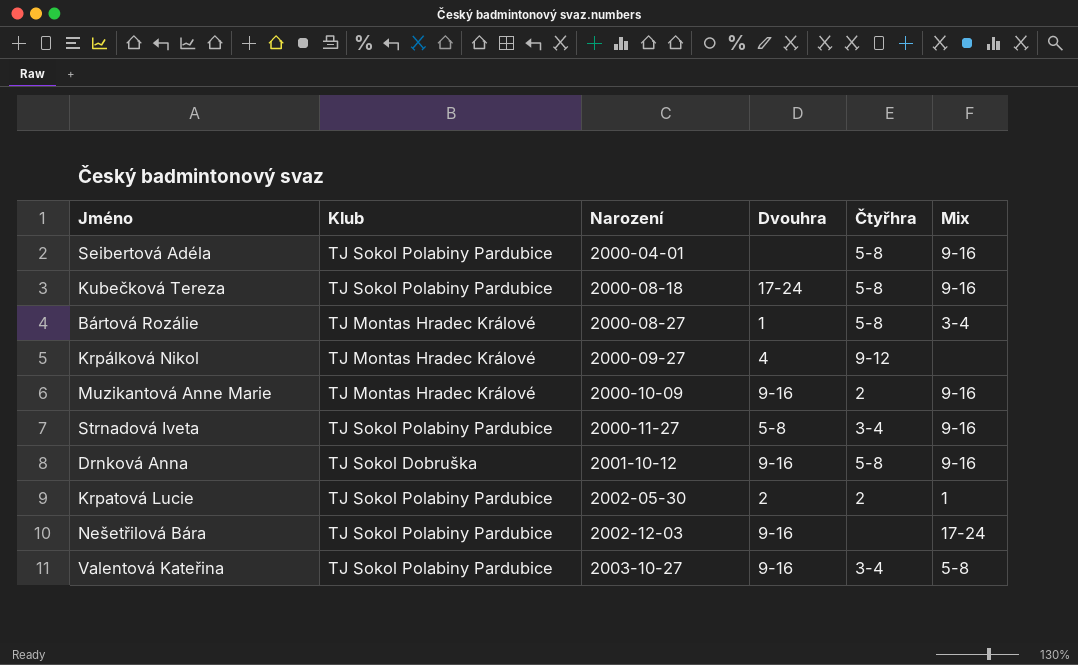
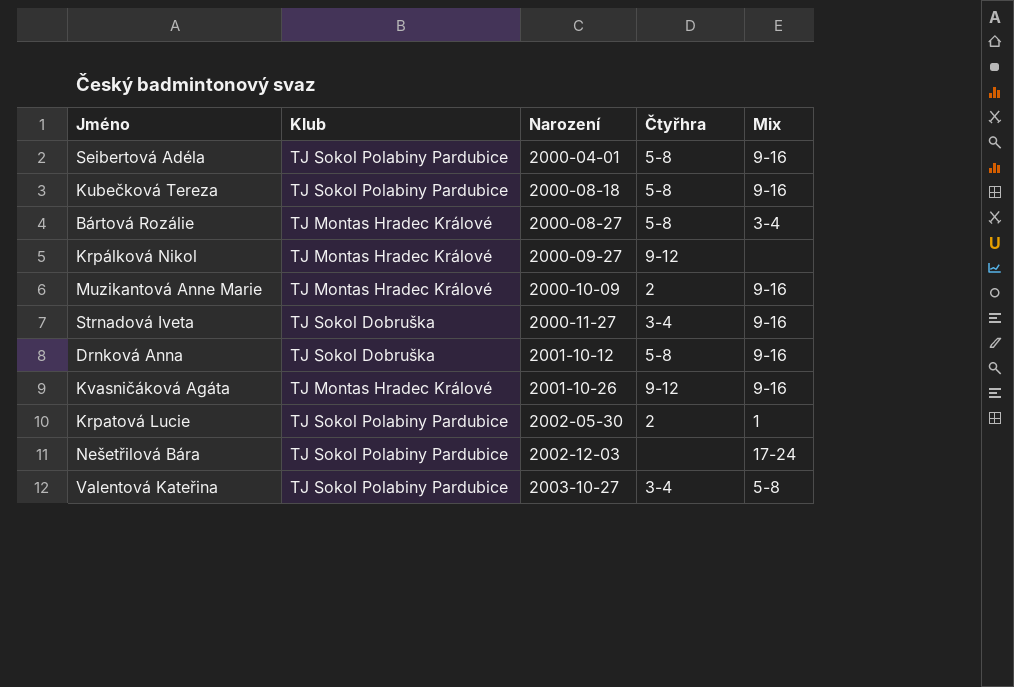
column Dvouhra | position: 4 -> none
Strnadová Iveta | Klub: TJ Sokol Polabiny Pardubice -> TJ Sokol Dobruška
row Kvasničáková Agáta: none -> TJ Montas Hradec Králové | 2001-10-26 | 9-12 | 9-16

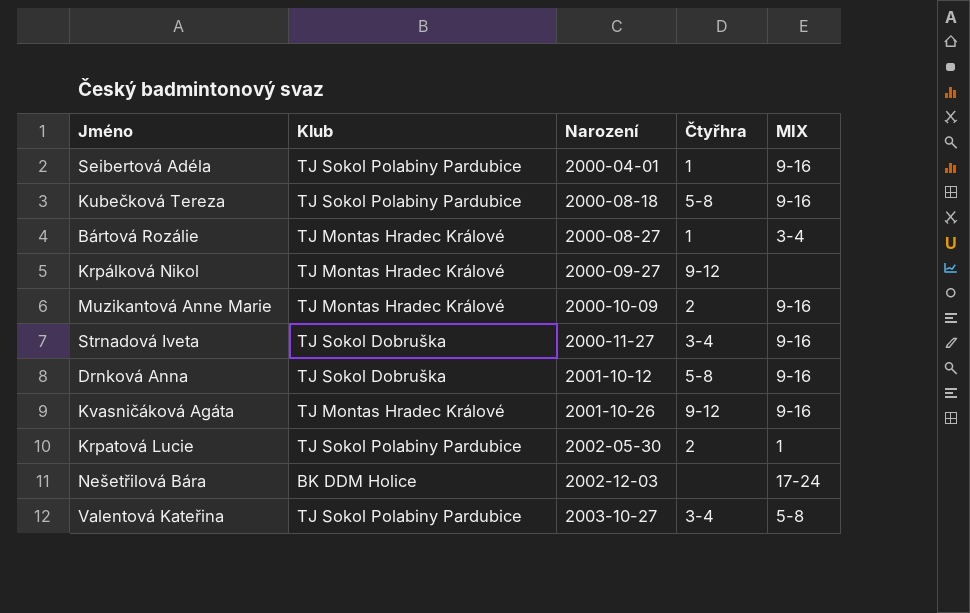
column name: Mix -> MIX
Seibertová Adéla | Čtyřhra: 5-8 -> 1
Bártová Rozálie | Čtyřhra: 5-8 -> 1
Nešetřilová Bára | Klub: TJ Sokol Polabiny Pardubice -> BK DDM Holice

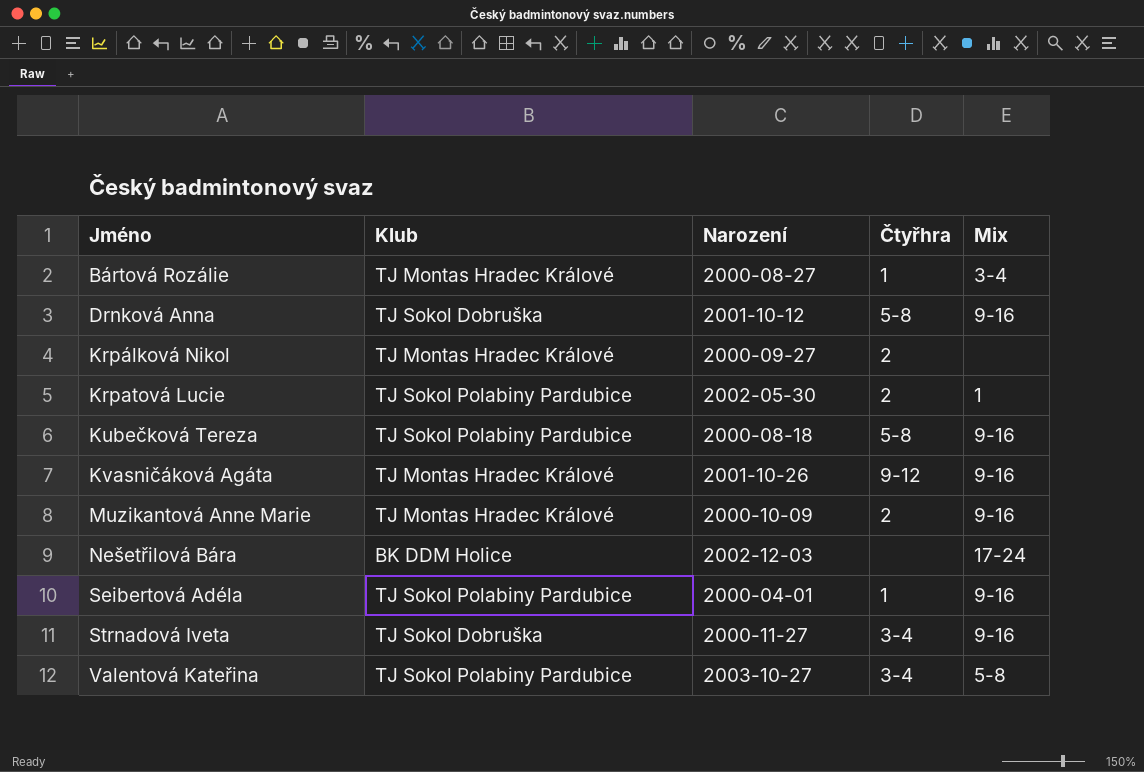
row order: Narození ascending -> Jméno ascending
column name: MIX -> Mix
Krpálková Nikol | Čtyřhra: 9-12 -> 2

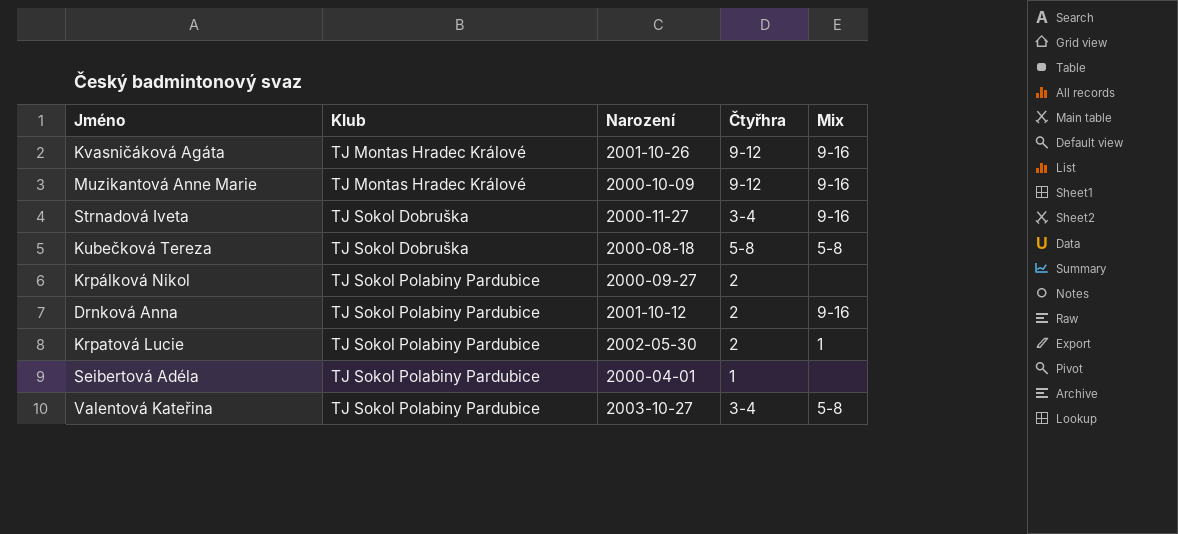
row order: Jméno ascending -> Klub ascending
row Bártová Rozálie: TJ Montas Hradec Králové | 2000-08-27 | 1 | 3-4 -> none
row Nešetřilová Bára: BK DDM Holice | 2002-12-03 | none | 17-24 -> none
Muzikantová Anne Marie | Čtyřhra: 2 -> 9-12
Kubečková Tereza | Klub: TJ Sokol Polabiny Pardubice -> TJ Sokol Dobruška
Kubečková Tereza | Mix: 9-16 -> 5-8
Krpálková Nikol | Klub: TJ Montas Hradec Králové -> TJ Sokol Polabiny Pardubice
Drnková Anna | Klub: TJ Sokol Dobruška -> TJ Sokol Polabiny Pardubice
Drnková Anna | Čtyřhra: 5-8 -> 2
Seibertová Adéla | Mix: 9-16 -> none

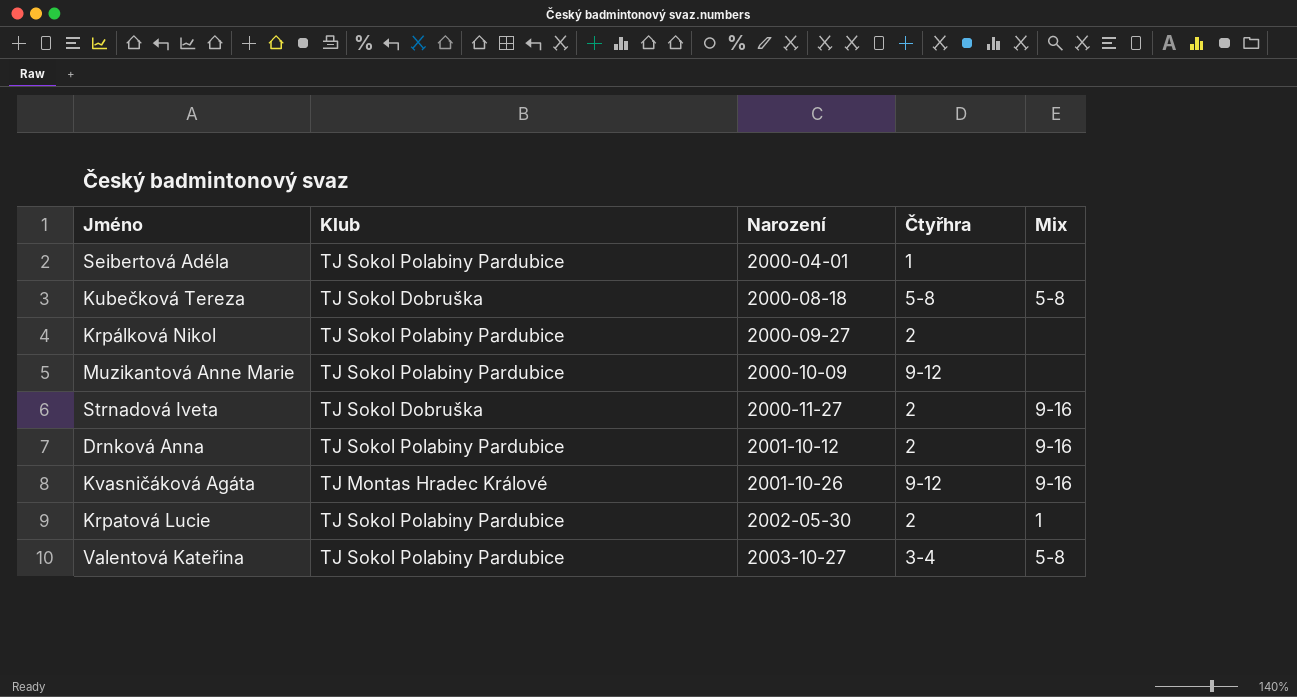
row order: Klub ascending -> Narození ascending
Muzikantová Anne Marie | Klub: TJ Montas Hradec Králové -> TJ Sokol Polabiny Pardubice
Muzikantová Anne Marie | Mix: 9-16 -> none
Strnadová Iveta | Čtyřhra: 3-4 -> 2

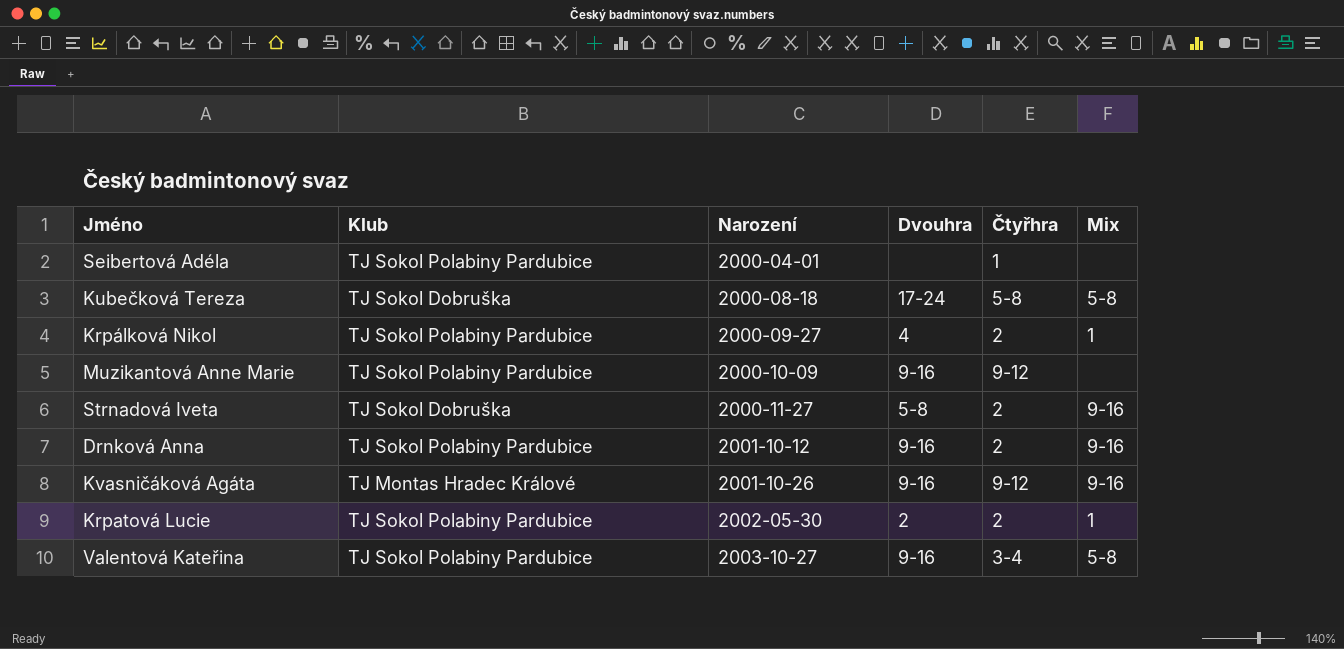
column Dvouhra | position: none -> 4
Krpálková Nikol | Mix: none -> 1

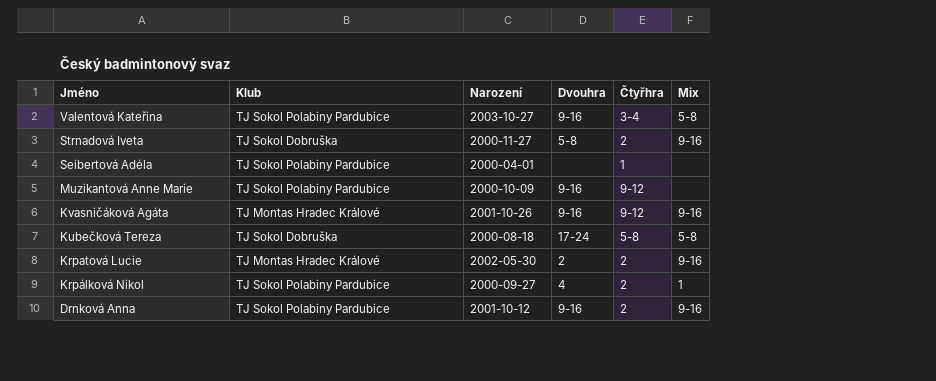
row order: Narození ascending -> Jméno descending
Krpatová Lucie | Klub: TJ Sokol Polabiny Pardubice -> TJ Montas Hradec Králové
Krpatová Lucie | Mix: 1 -> 9-16

